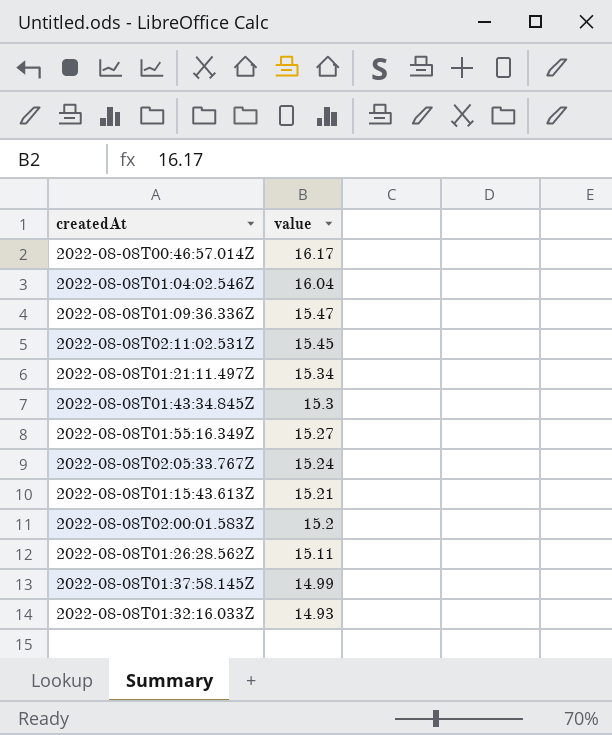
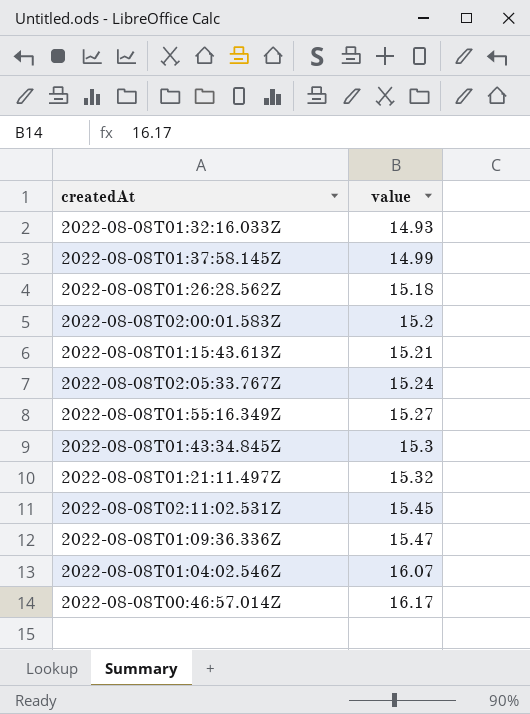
row order: value descending -> value ascending
2022-08-08T01:26:28.562Z | value: 15.11 -> 15.18
2022-08-08T01:21:11.497Z | value: 15.34 -> 15.32
2022-08-08T01:04:02.546Z | value: 16.04 -> 16.07

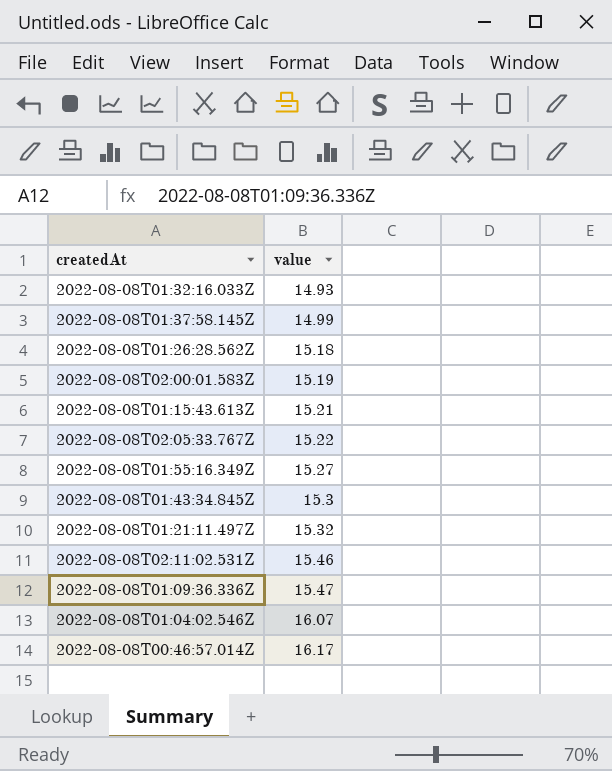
2022-08-08T02:00:01.583Z | value: 15.2 -> 15.19
2022-08-08T02:05:33.767Z | value: 15.24 -> 15.22
2022-08-08T02:11:02.531Z | value: 15.45 -> 15.46

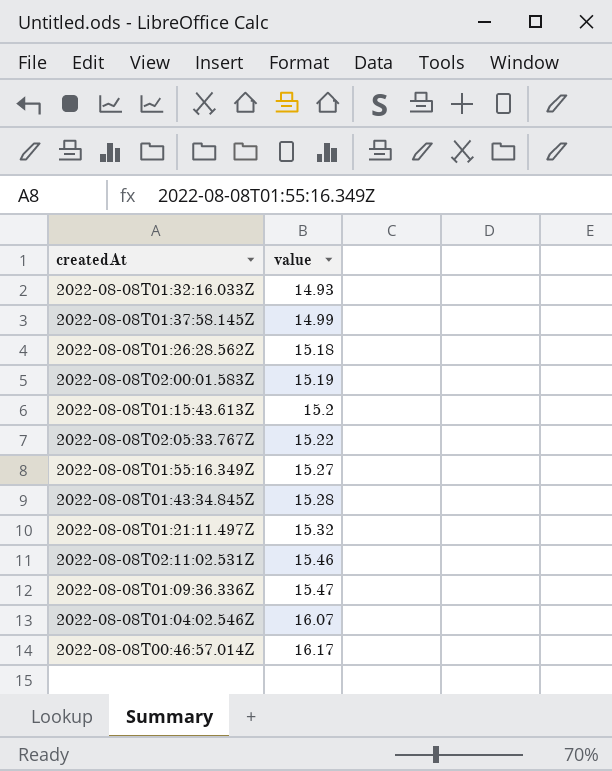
2022-08-08T01:15:43.613Z | value: 15.21 -> 15.2
2022-08-08T01:43:34.845Z | value: 15.3 -> 15.28

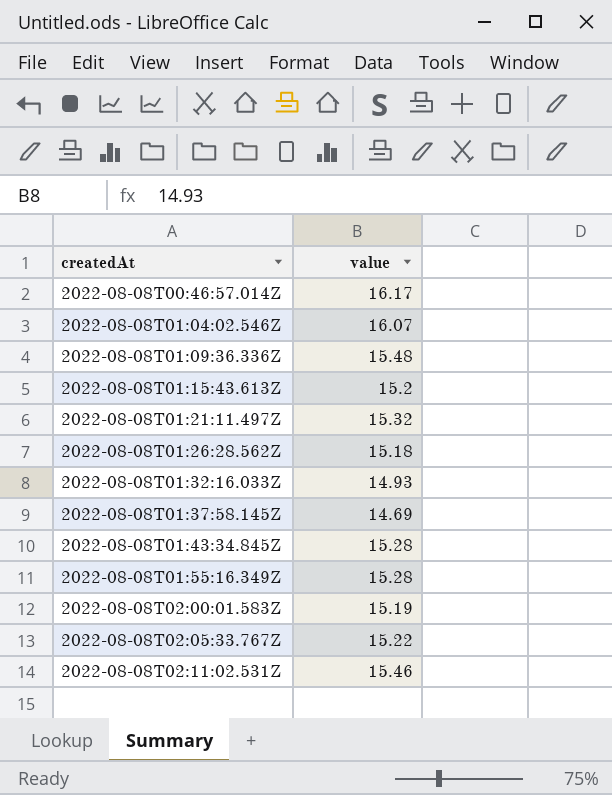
row order: value ascending -> createdAt ascending
2022-08-08T01:09:36.336Z | value: 15.47 -> 15.48
2022-08-08T01:37:58.145Z | value: 14.99 -> 14.69
2022-08-08T01:55:16.349Z | value: 15.27 -> 15.28

